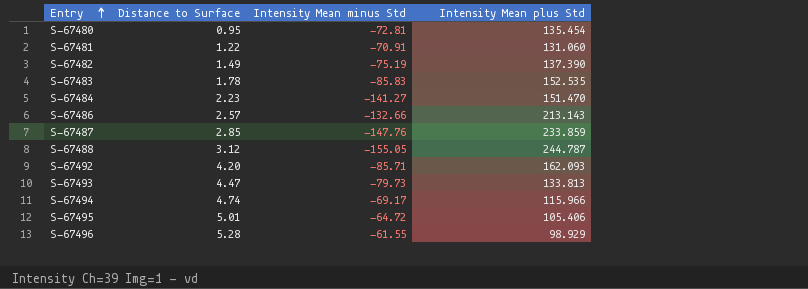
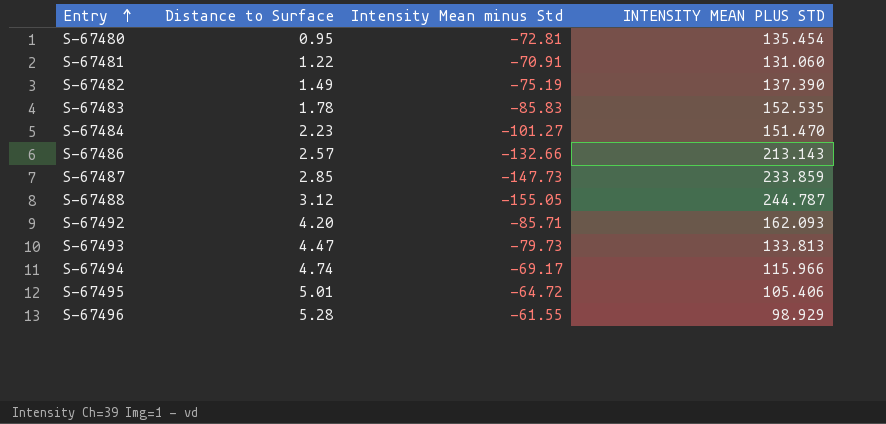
column name: Intensity Mean plus Std -> INTENSITY MEAN PLUS STD
S-67484 | Intensity Mean minus Std: -141.27 -> -101.27
S-67487 | Intensity Mean minus Std: -147.76 -> -147.73

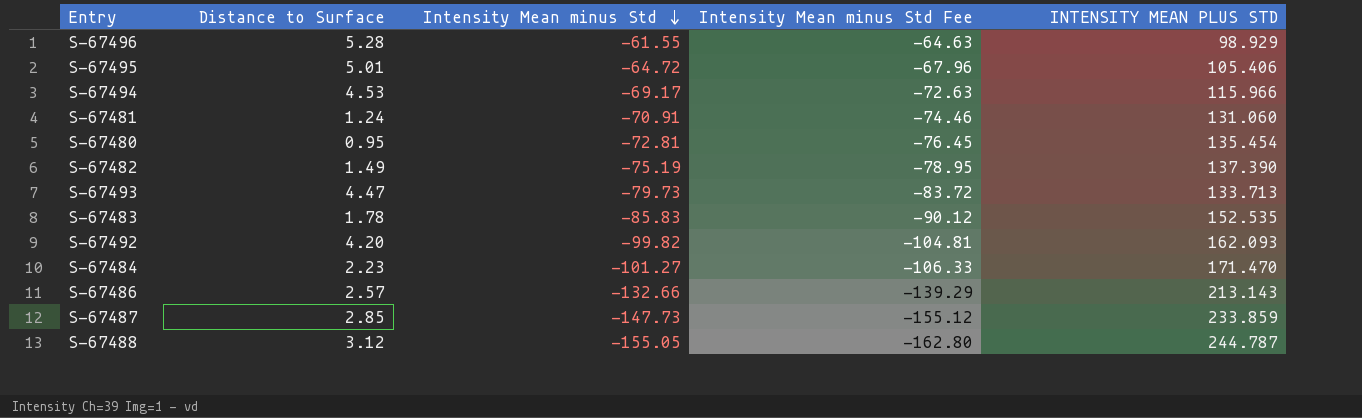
row order: Entry ascending -> Intensity Mean minus Std descending
column Intensity Mean minus Std Fee | formula: none -> [Intensity Mean minus Std] * 1.05
S-67494 | Distance to Surface: 4.74 -> 4.53
S-67481 | Distance to Surface: 1.22 -> 1.24
S-67493 | INTENSITY MEAN PLUS STD: 133.813 -> 133.713
S-67492 | Intensity Mean minus Std: -85.71 -> -99.82
S-67484 | INTENSITY MEAN PLUS STD: 151.470 -> 171.470

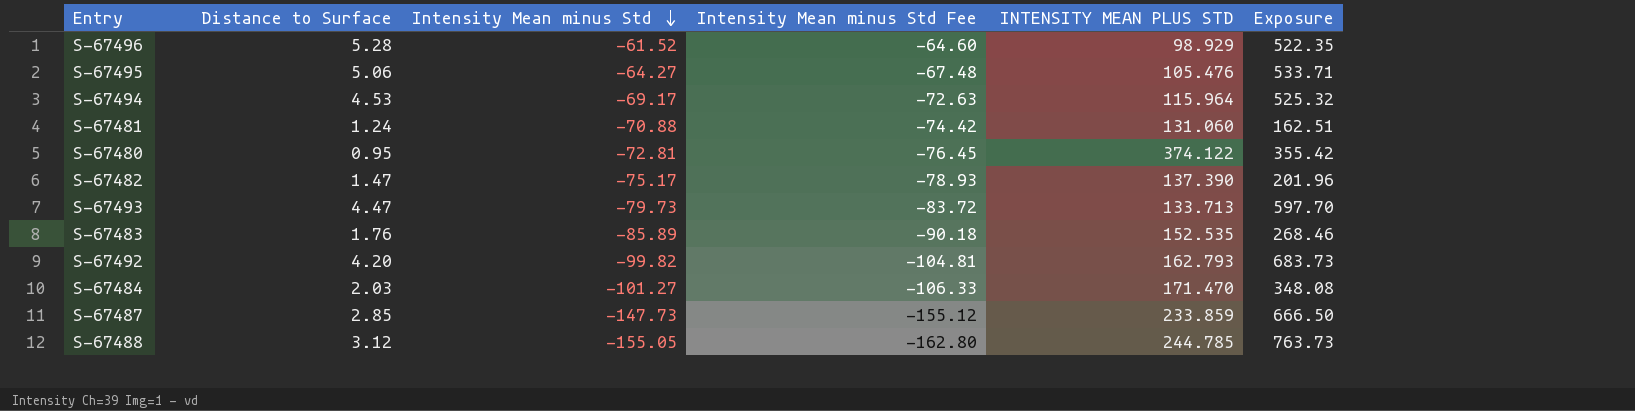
column Exposure | formula: none -> [Distance to Surface] * [INTENSITY MEAN PLUS STD]
row S-67486: 2.57 | -132.66 | -139.29 | 213.143 -> none
S-67496 | Intensity Mean minus Std: -61.55 -> -61.52
S-67496 | Intensity Mean minus Std Fee: -64.63 -> -64.60
S-67495 | Distance to Surface: 5.01 -> 5.06
S-67495 | Intensity Mean minus Std: -64.72 -> -64.27
S-67495 | Intensity Mean minus Std Fee: -67.96 -> -67.48
S-67495 | INTENSITY MEAN PLUS STD: 105.406 -> 105.476
S-67494 | INTENSITY MEAN PLUS STD: 115.966 -> 115.964
S-67481 | Intensity Mean minus Std: -70.91 -> -70.88
S-67481 | Intensity Mean minus Std Fee: -74.46 -> -74.42
S-67480 | INTENSITY MEAN PLUS STD: 135.454 -> 374.122
S-67482 | Distance to Surface: 1.49 -> 1.47
S-67482 | Intensity Mean minus Std: -75.19 -> -75.17
S-67482 | Intensity Mean minus Std Fee: -78.95 -> -78.93
S-67483 | Distance to Surface: 1.78 -> 1.76
S-67483 | Intensity Mean minus Std: -85.83 -> -85.89
S-67483 | Intensity Mean minus Std Fee: -90.12 -> -90.18
S-67492 | INTENSITY MEAN PLUS STD: 162.093 -> 162.793
S-67484 | Distance to Surface: 2.23 -> 2.03
S-67488 | INTENSITY MEAN PLUS STD: 244.787 -> 244.785

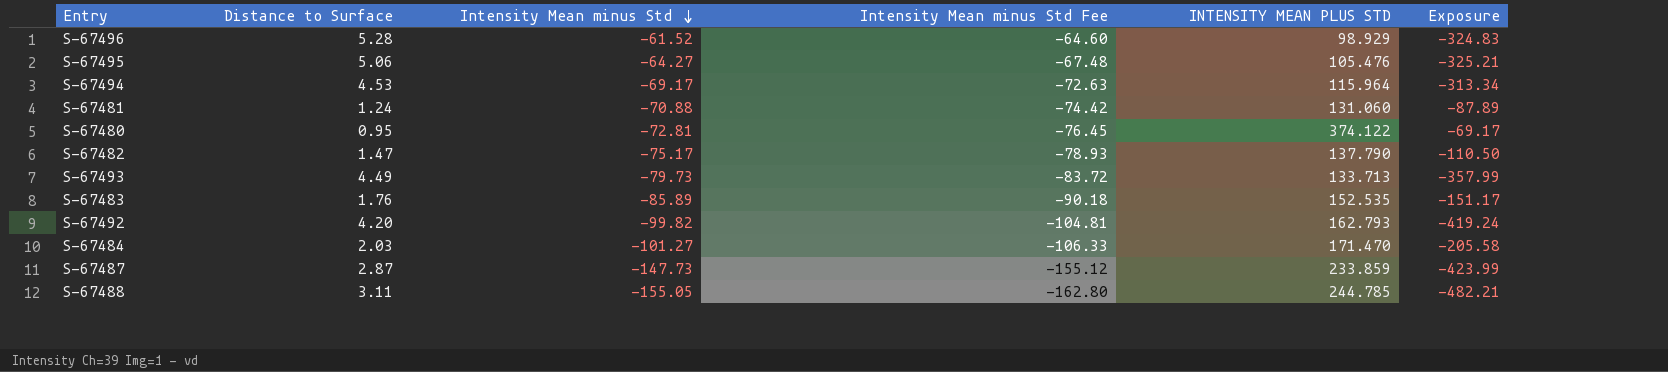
column Exposure | formula: [Distance to Surface] * [INTENSITY MEAN PLUS STD] -> [Distance to Surface] * [Intensity Mean minus Std]
S-67482 | INTENSITY MEAN PLUS STD: 137.390 -> 137.790
S-67493 | Distance to Surface: 4.47 -> 4.49
S-67487 | Distance to Surface: 2.85 -> 2.87
S-67488 | Distance to Surface: 3.12 -> 3.11

